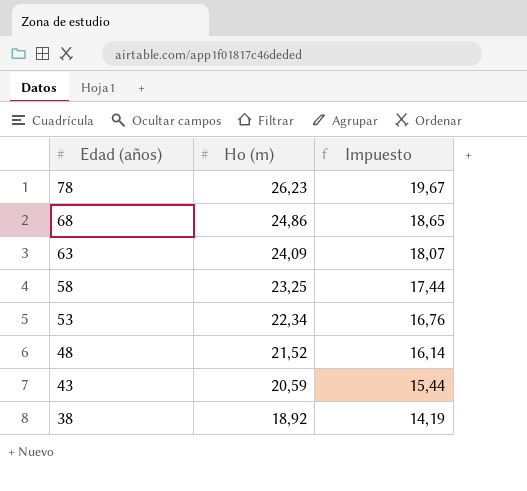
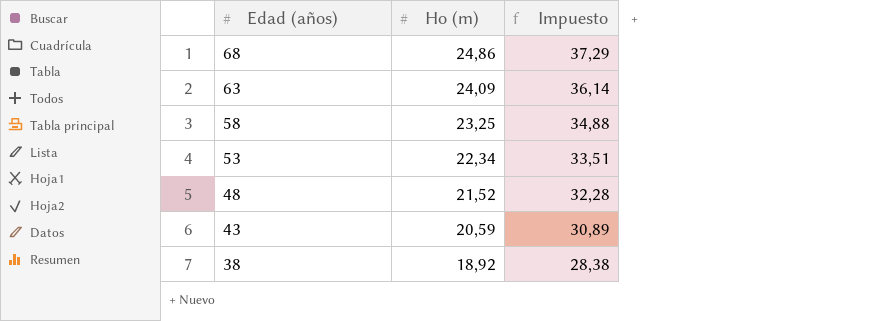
column Impuesto | formula: [Ho (m)] * 0,75 -> [Ho (m)] * 1,5
row 78: 26,23 | 19,67 -> none

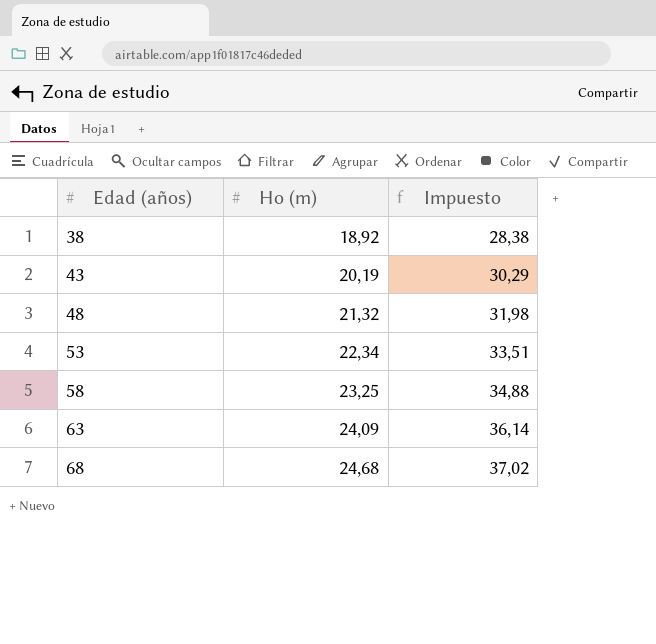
row order: Edad (años) descending -> Edad (años) ascending
43 | Ho (m): 20,59 -> 20,19
43 | Impuesto: 30,89 -> 30,29
48 | Ho (m): 21,52 -> 21,32
48 | Impuesto: 32,28 -> 31,98
68 | Ho (m): 24,86 -> 24,68
68 | Impuesto: 37,29 -> 37,02

